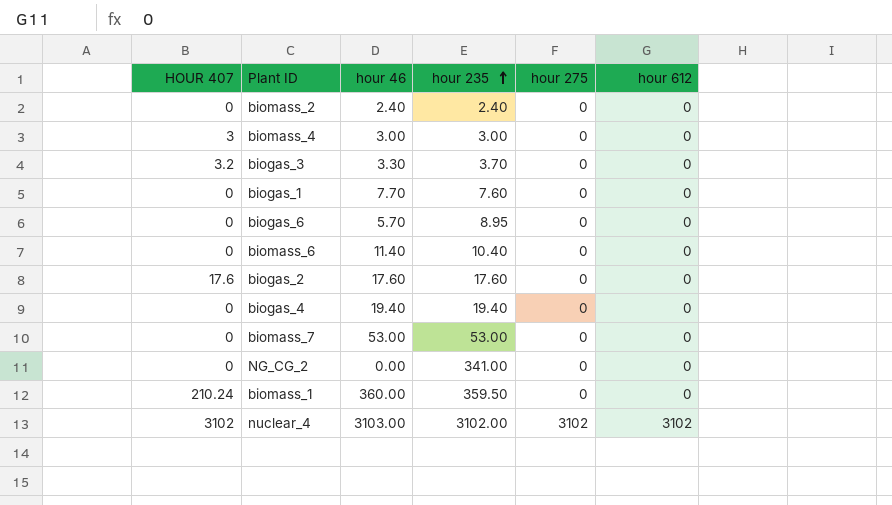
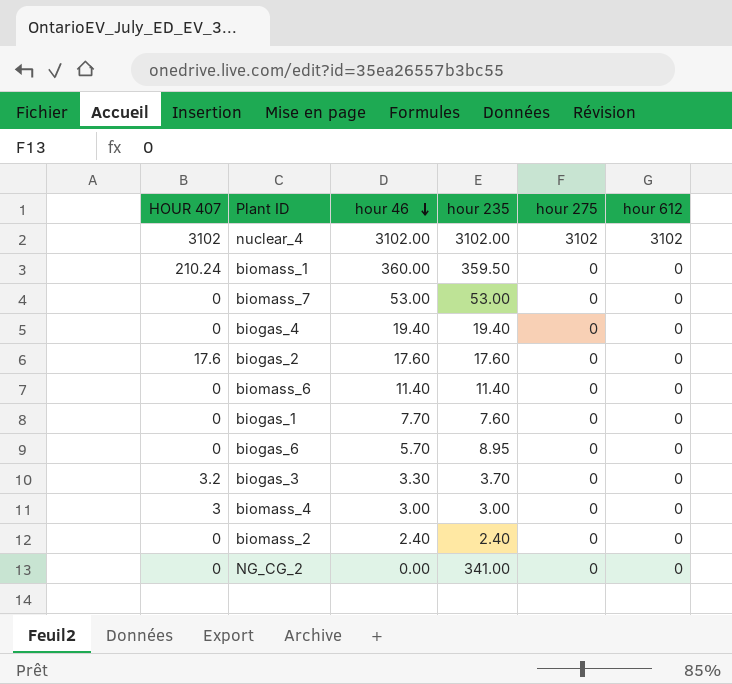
row order: hour 235 ascending -> hour 46 descending
nuclear_4 | hour 46: 3103.00 -> 3102.00
biomass_6 | hour 235: 10.40 -> 11.40

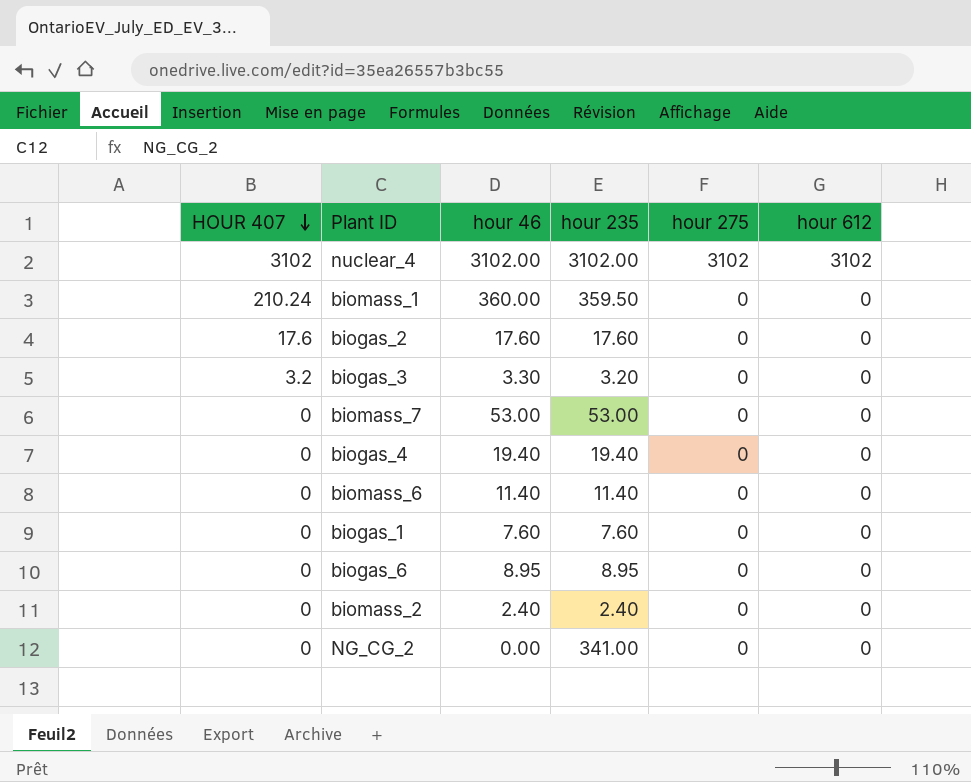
row order: hour 46 descending -> HOUR 407 descending
row biomass_4: 3 | 3.00 | 3.00 | 0 | 0 -> none
biogas_3 | hour 235: 3.70 -> 3.20
biogas_1 | hour 46: 7.70 -> 7.60
biogas_6 | hour 46: 5.70 -> 8.95

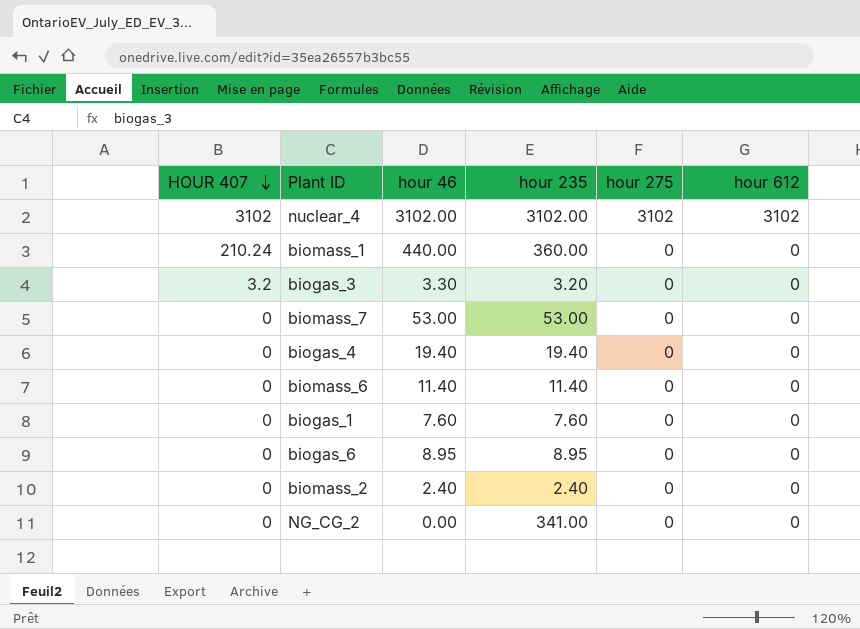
row biogas_2: 17.6 | 17.60 | 17.60 | 0 | 0 -> none
biomass_1 | hour 46: 360.00 -> 440.00
biomass_1 | hour 235: 359.50 -> 360.00

